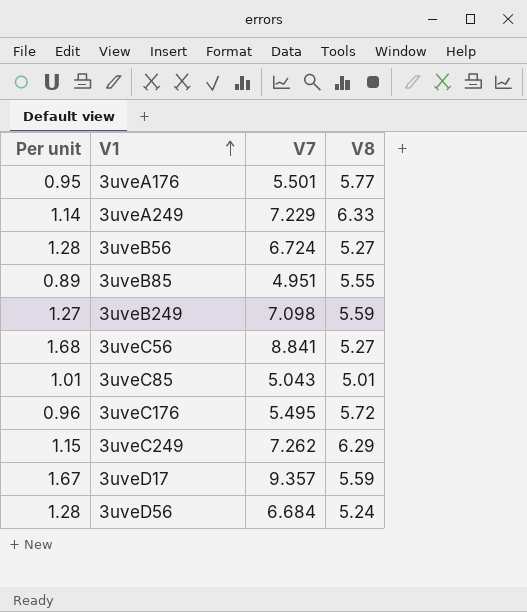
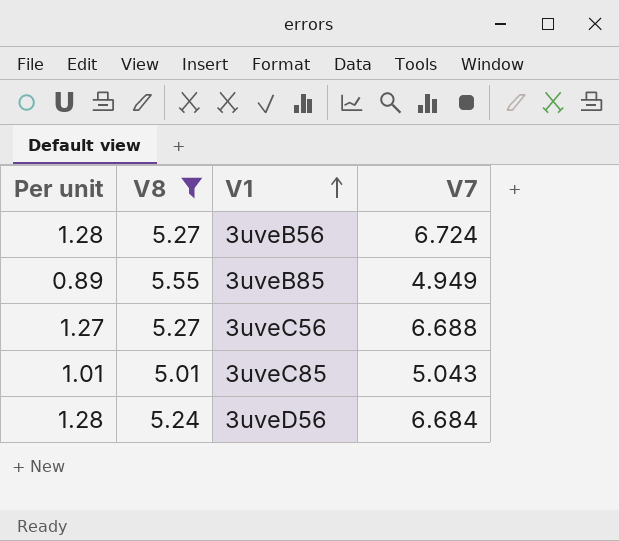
filter: none -> V8 <= 5.55
column V8 | position: 4 -> 2
3uveB85 | V7: 4.951 -> 4.949
3uveC56 | Per unit: 1.68 -> 1.27
3uveC56 | V7: 8.841 -> 6.688

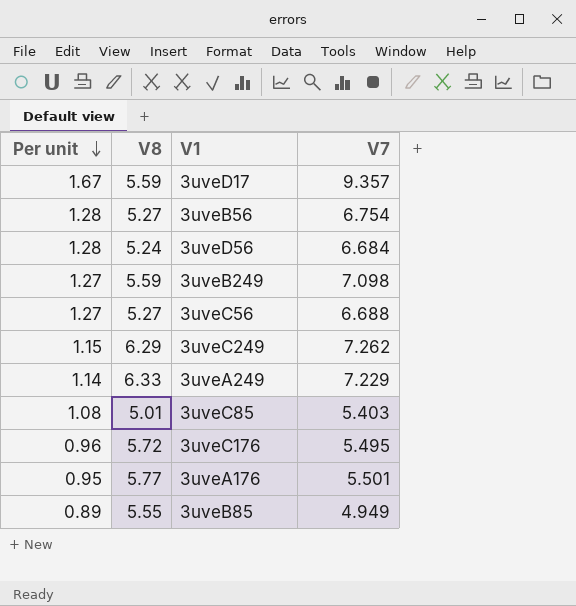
filter: V8 <= 5.55 -> none
row order: V1 ascending -> Per unit descending
3uveB56 | V7: 6.724 -> 6.754
3uveC85 | Per unit: 1.01 -> 1.08
3uveC85 | V7: 5.043 -> 5.403

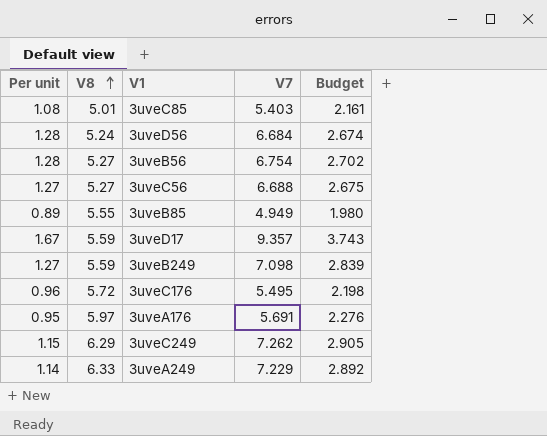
row order: Per unit descending -> V8 ascending
column Budget | formula: none -> [V7] * 0.4
3uveA176 | V8: 5.77 -> 5.97
3uveA176 | V7: 5.501 -> 5.691

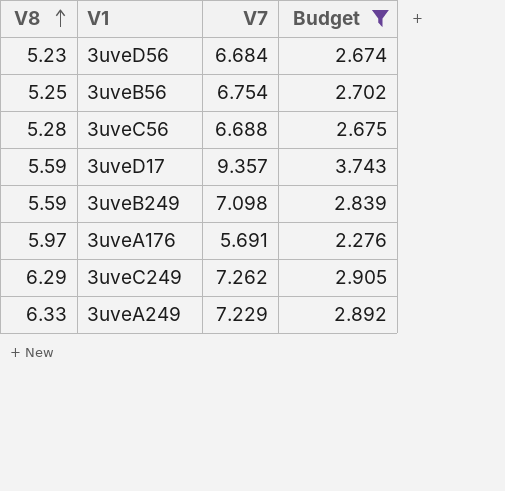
filter: none -> Budget >= 2.276
column Per unit | formula: [V7] / [V8] -> none
3uveD56 | V8: 5.24 -> 5.23
3uveB56 | V8: 5.27 -> 5.25
3uveC56 | V8: 5.27 -> 5.28

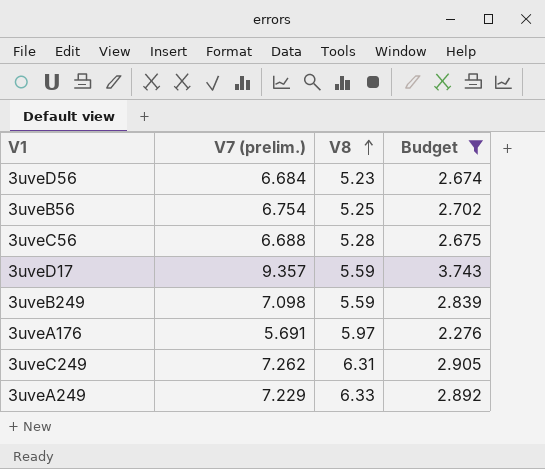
column name: V7 -> V7 (prelim.)
column V8 | position: 1 -> 3
3uveC249 | V8: 6.29 -> 6.31

